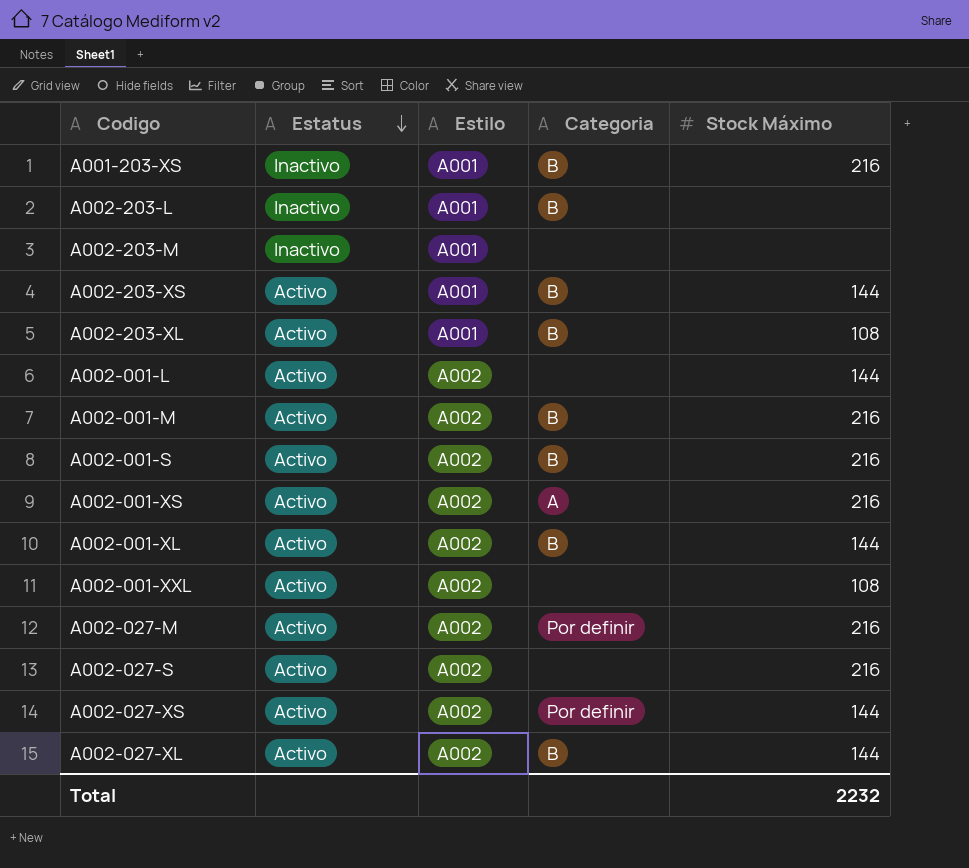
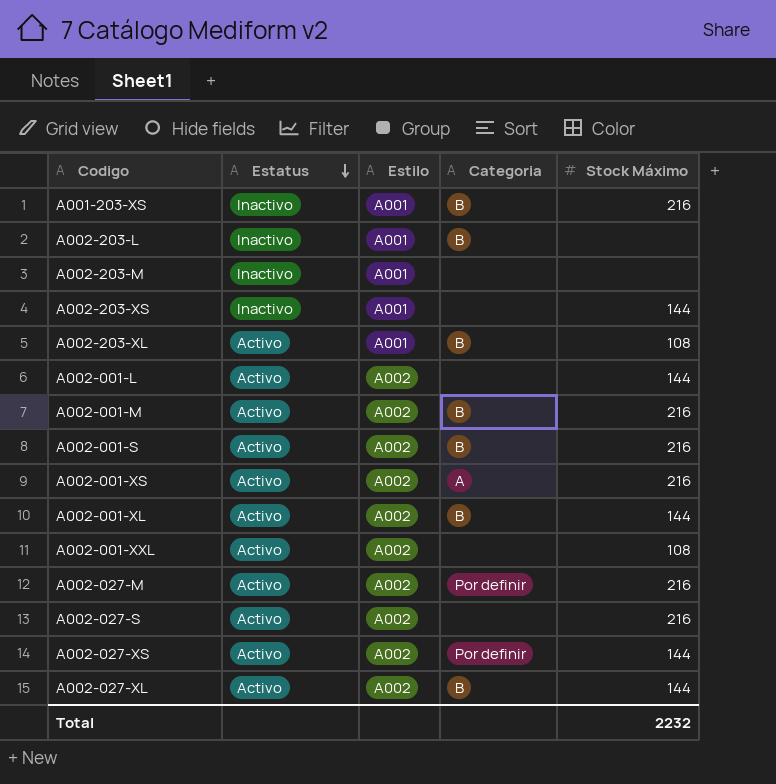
A002-203-XS | Estatus: Activo -> Inactivo
A002-203-XS | Categoria: B -> none

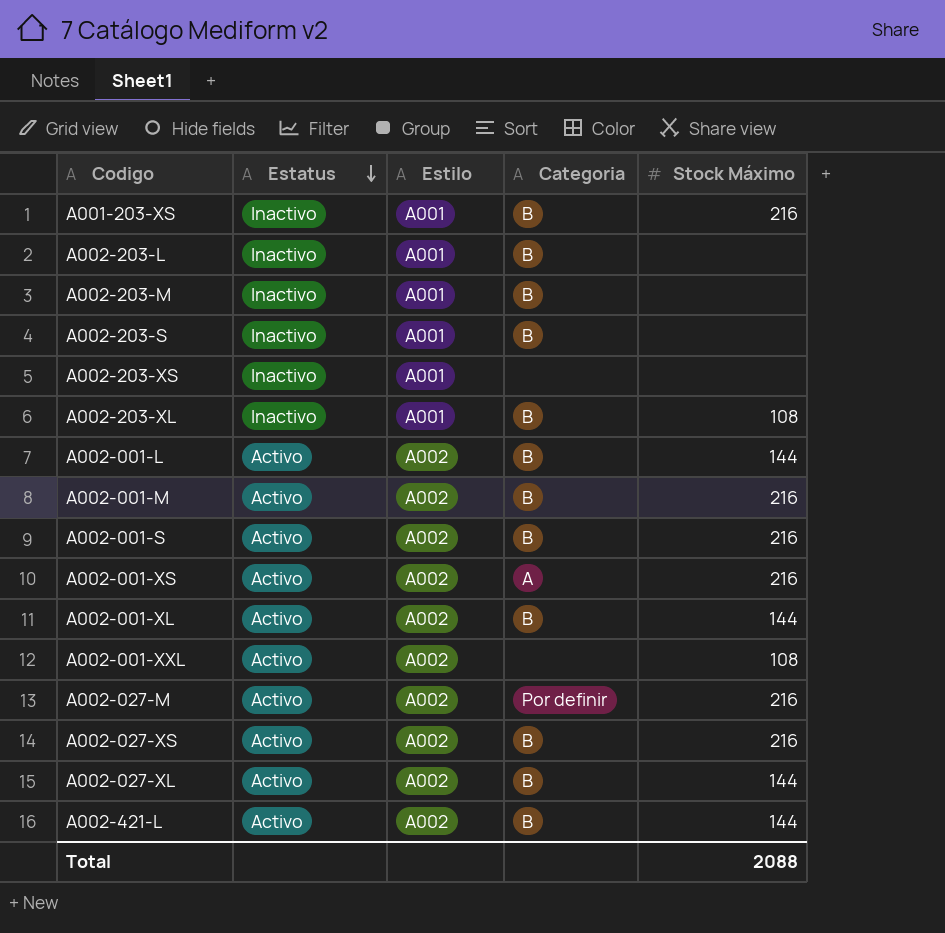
row A002-027-S: Activo | A002 | none | 216 -> none
A002-203-M | Categoria: none -> B
row A002-203-S: none -> Inactivo | A001 | B | none
A002-203-XS | Stock Máximo: 144 -> none
A002-203-XL | Estatus: Activo -> Inactivo
A002-001-L | Categoria: none -> B
A002-027-XS | Categoria: Por definir -> B
A002-027-XS | Stock Máximo: 144 -> 216
row A002-421-L: none -> Activo | A002 | B | 144
Total | Stock Máximo: 2232 -> 2088

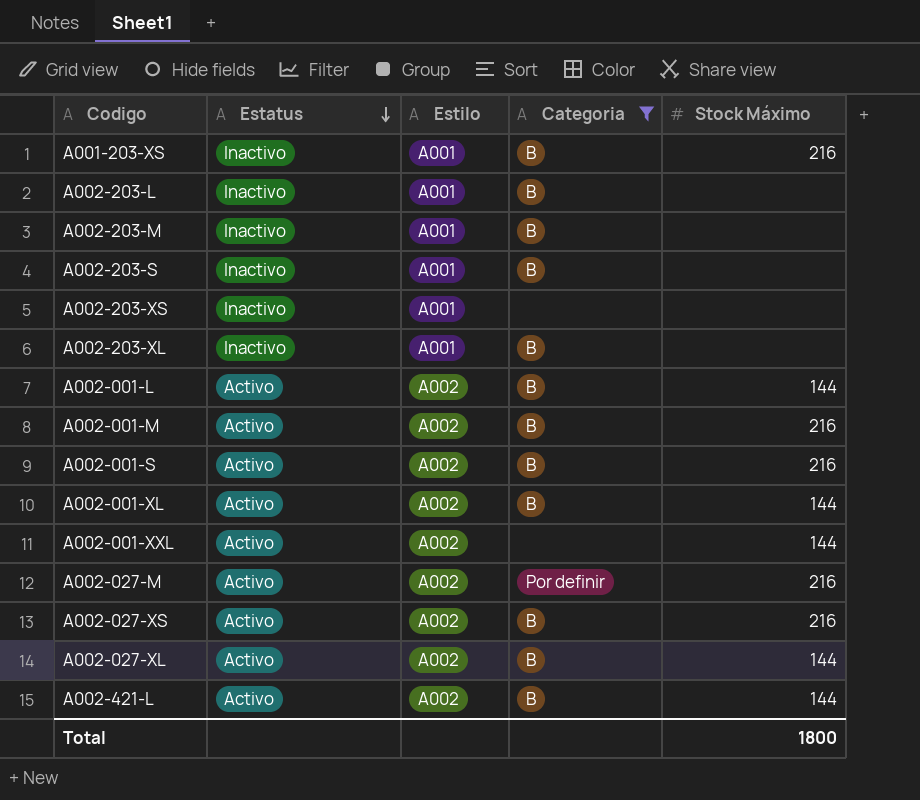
filter: none -> Categoria != A
A002-203-XL | Stock Máximo: 108 -> none
A002-001-XXL | Stock Máximo: 108 -> 144
Total | Stock Máximo: 2088 -> 1800

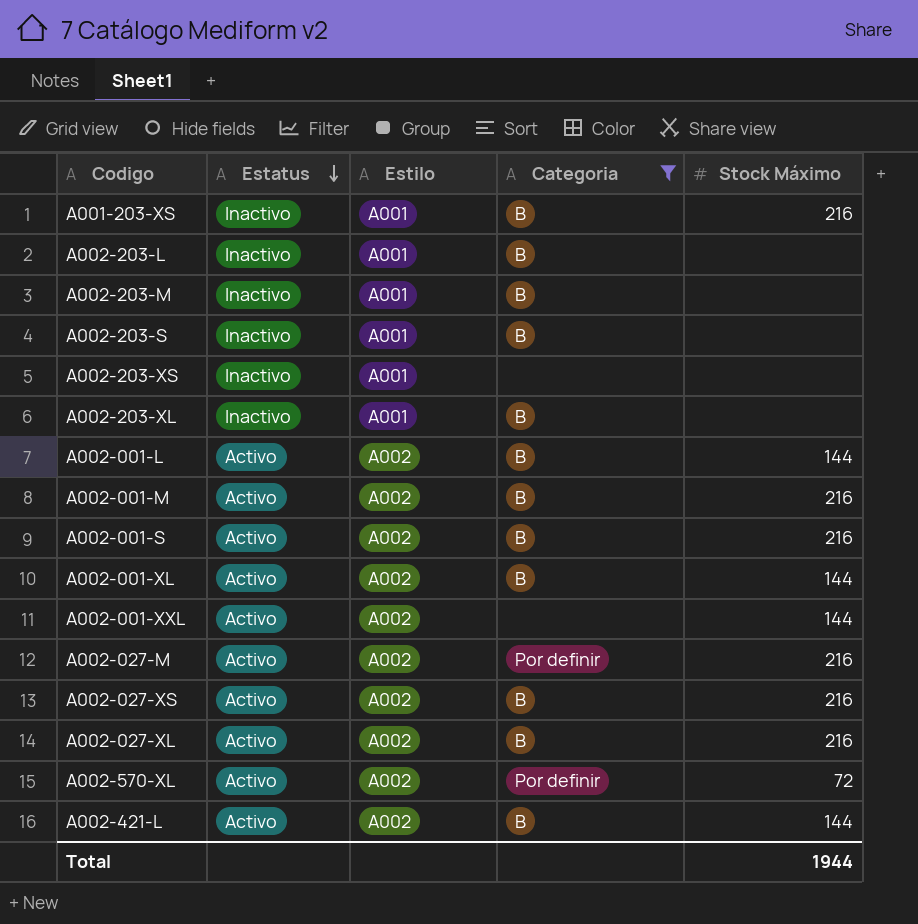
A002-027-XL | Stock Máximo: 144 -> 216
row A002-570-XL: none -> Activo | A002 | Por definir | 72
Total | Stock Máximo: 1800 -> 1944

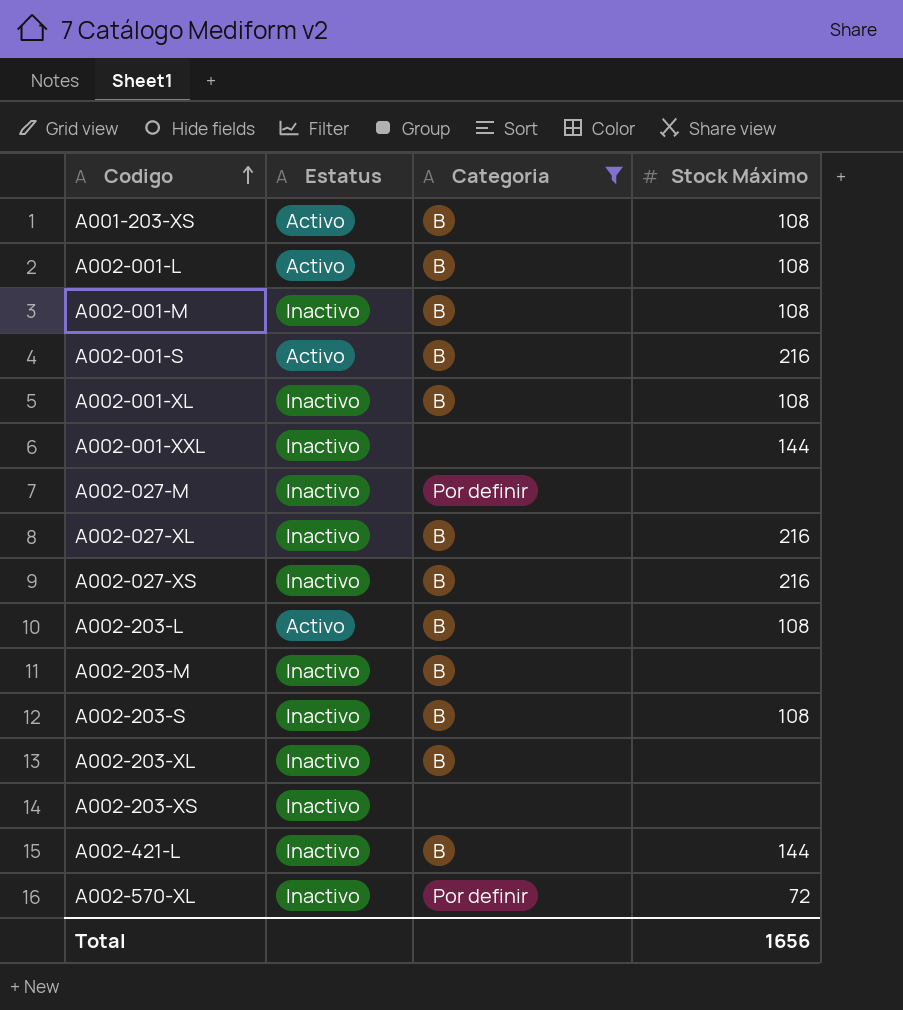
row order: Estatus descending -> Codigo ascending
column Estilo | position: 3 -> none
A001-203-XS | Estatus: Inactivo -> Activo
A001-203-XS | Stock Máximo: 216 -> 108
A002-001-L | Stock Máximo: 144 -> 108
A002-001-M | Estatus: Activo -> Inactivo
A002-001-M | Stock Máximo: 216 -> 108
A002-001-XL | Estatus: Activo -> Inactivo
A002-001-XL | Stock Máximo: 144 -> 108
A002-001-XXL | Estatus: Activo -> Inactivo
A002-027-M | Estatus: Activo -> Inactivo
A002-027-M | Stock Máximo: 216 -> none
A002-027-XL | Estatus: Activo -> Inactivo
A002-027-XS | Estatus: Activo -> Inactivo
A002-203-L | Estatus: Inactivo -> Activo
A002-203-L | Stock Máximo: none -> 108
A002-203-S | Stock Máximo: none -> 108
A002-421-L | Estatus: Activo -> Inactivo
A002-570-XL | Estatus: Activo -> Inactivo
Total | Stock Máximo: 1944 -> 1656

